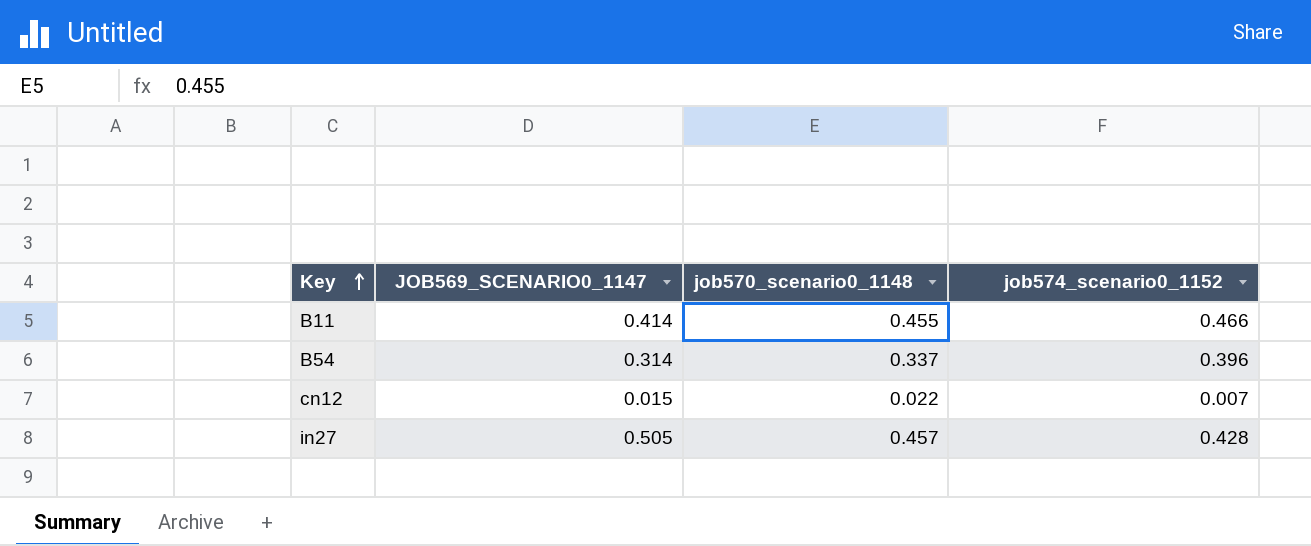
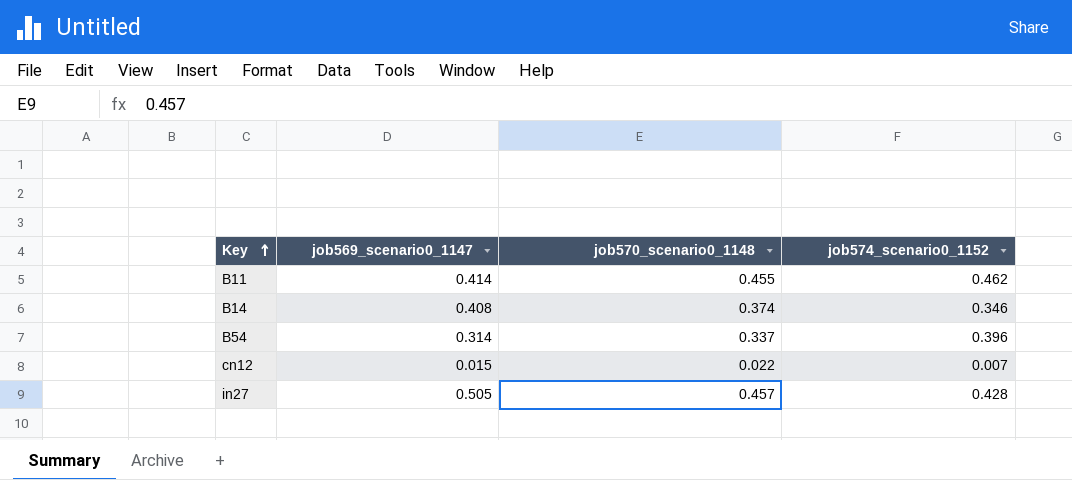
column name: JOB569_SCENARIO0_1147 -> job569_scenario0_1147
B11 | job574_scenario0_1152: 0.466 -> 0.462
row B14: none -> 0.408 | 0.374 | 0.346

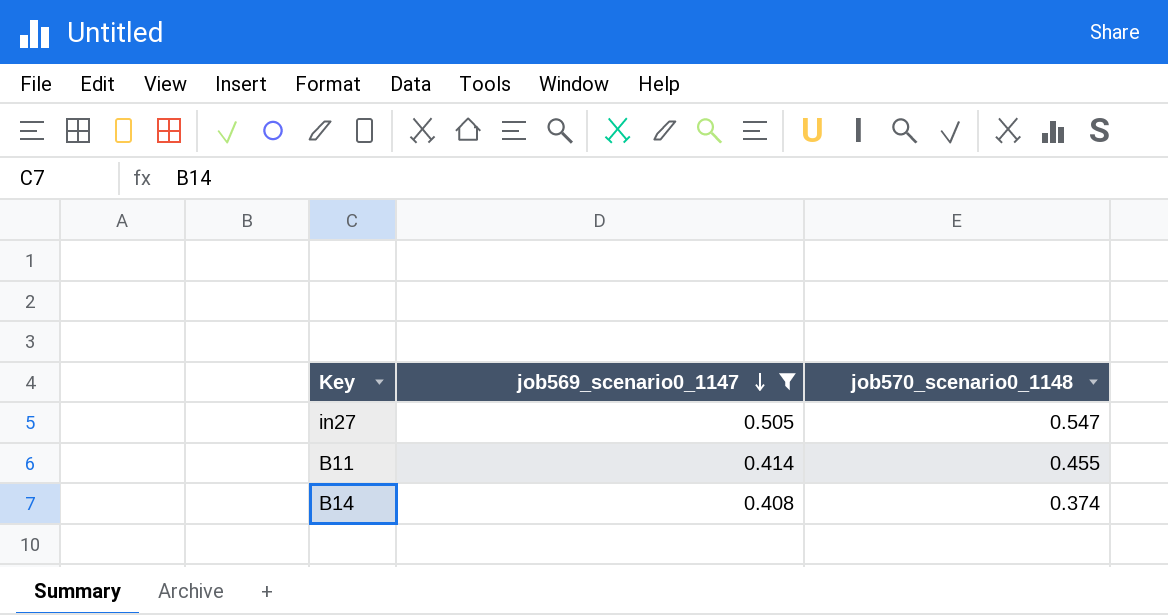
filter: none -> job569_scenario0_1147 >= 0.408
row order: Key ascending -> job569_scenario0_1147 descending
column job574_scenario0_1152 | position: 4 -> none
in27 | job570_scenario0_1148: 0.457 -> 0.547

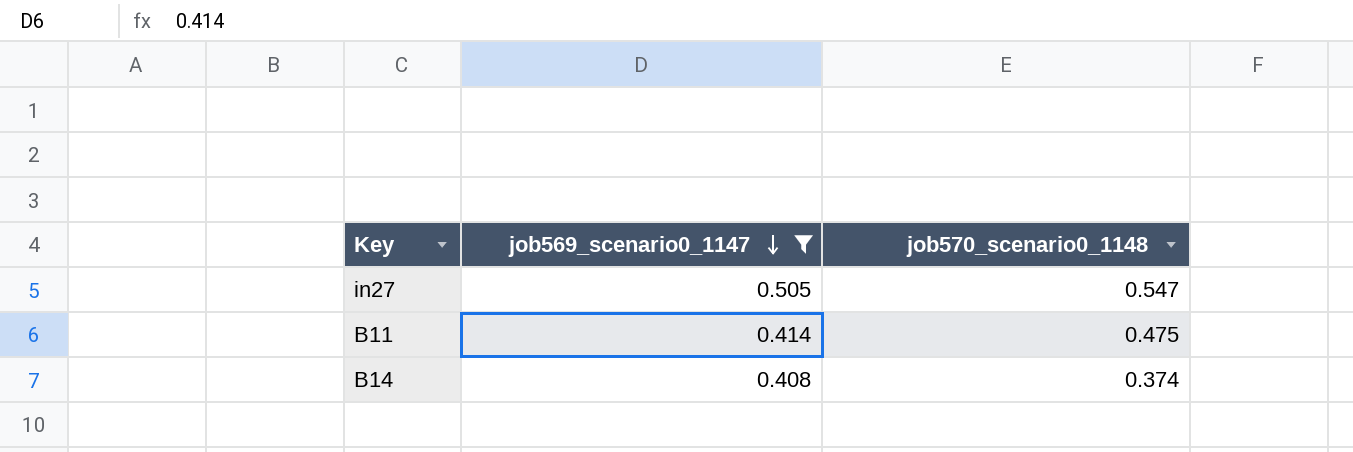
B11 | job570_scenario0_1148: 0.455 -> 0.475

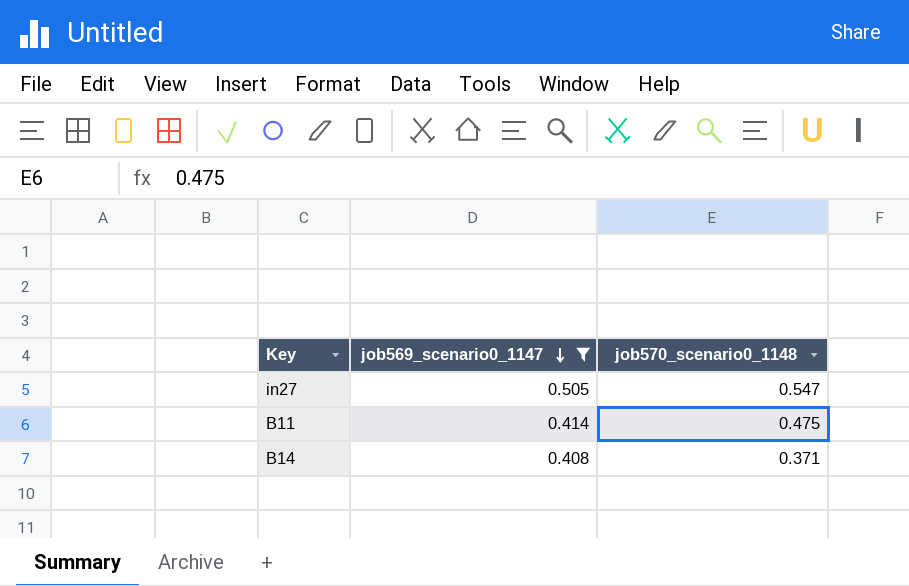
B14 | job570_scenario0_1148: 0.374 -> 0.371

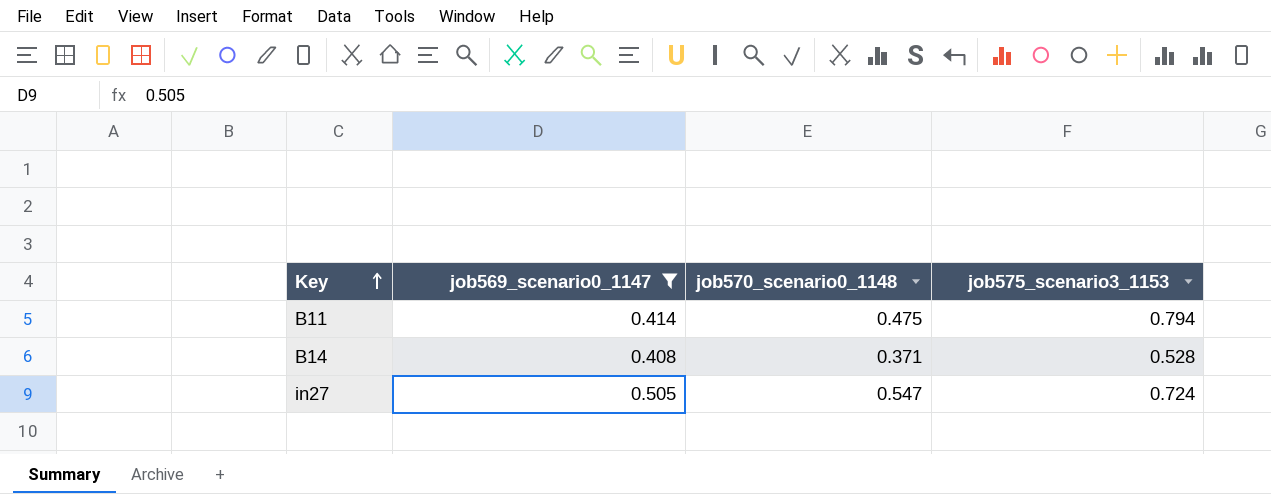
row order: job569_scenario0_1147 descending -> Key ascending
column job575_scenario3_1153 | position: none -> 4

